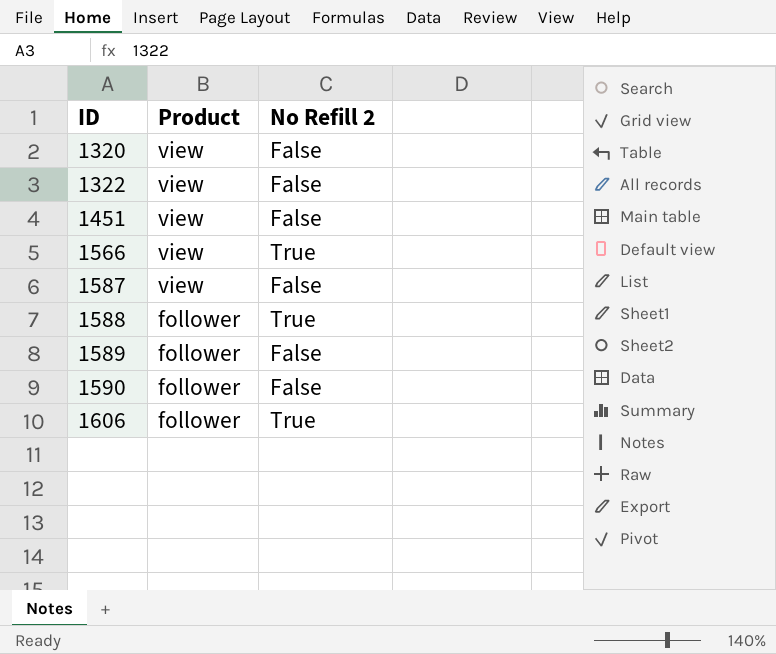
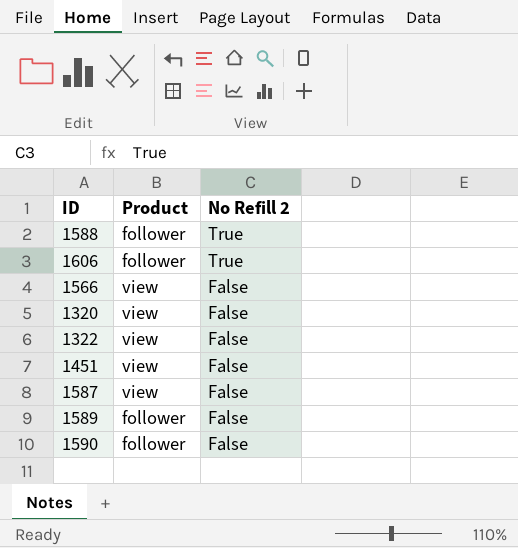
row order: ID ascending -> No Refill 2 descending
1566 | No Refill 2: True -> False

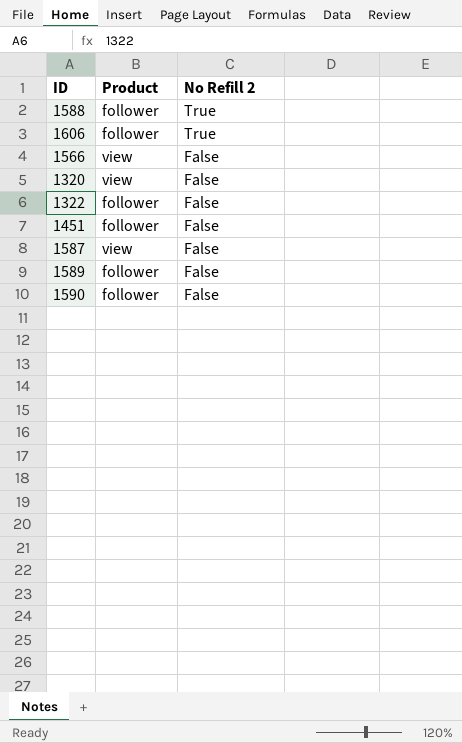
1322 | Product: view -> follower
1451 | Product: view -> follower

